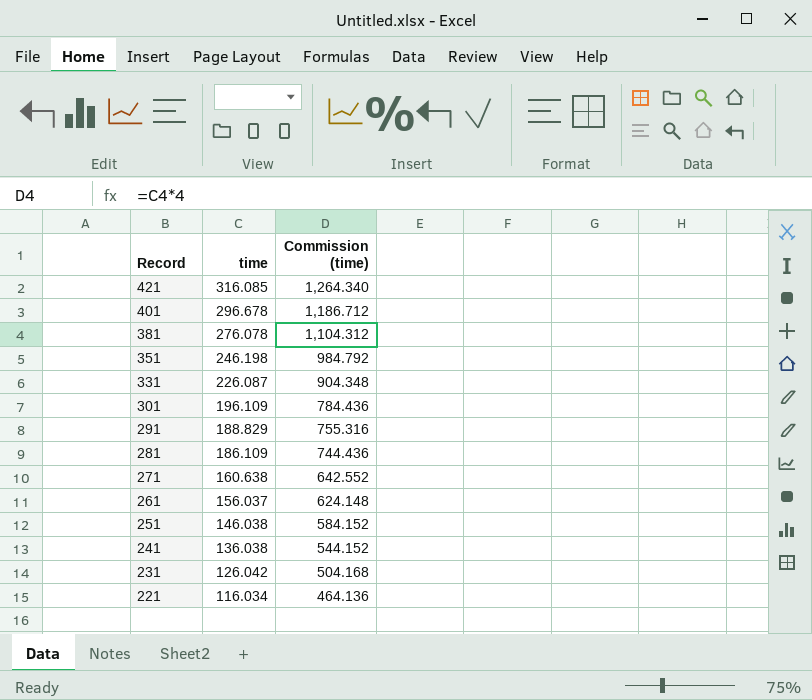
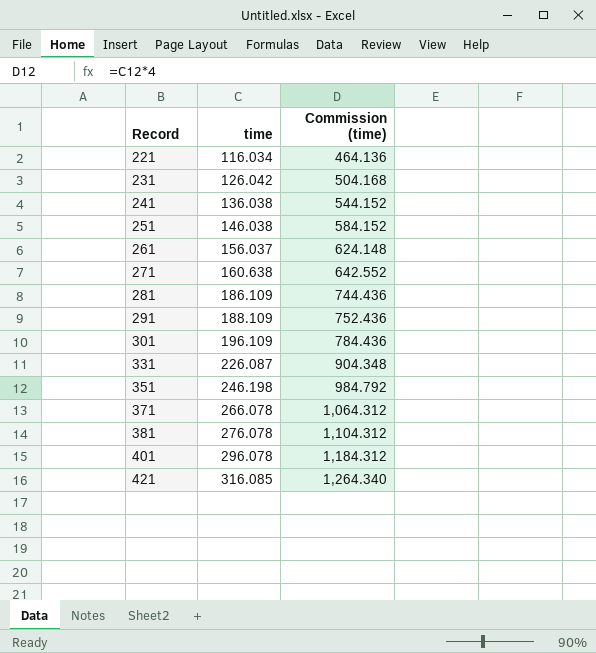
row order: Record descending -> Record ascending
291 | time: 188.829 -> 188.109
291 | Commission (time): 755.316 -> 752.436
row 371: none -> 266.078 | 1,064.312
401 | time: 296.678 -> 296.078
401 | Commission (time): 1,186.712 -> 1,184.312

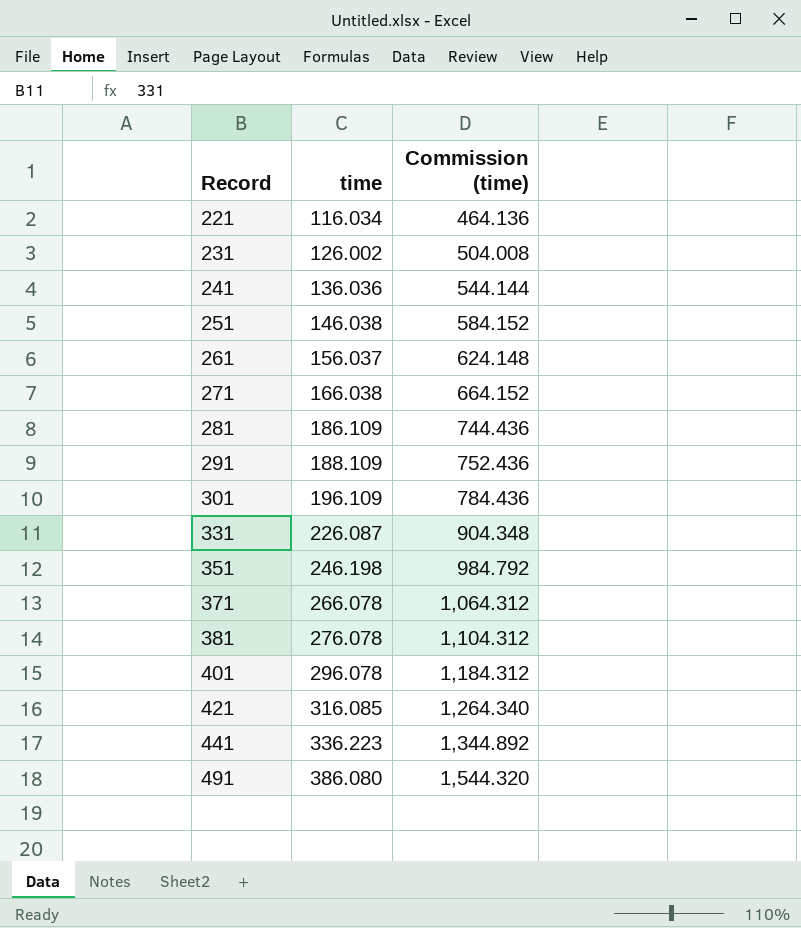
231 | time: 126.042 -> 126.002
231 | Commission (time): 504.168 -> 504.008
241 | time: 136.038 -> 136.036
241 | Commission (time): 544.152 -> 544.144
271 | time: 160.638 -> 166.038
271 | Commission (time): 642.552 -> 664.152
row 441: none -> 336.223 | 1,344.892
row 491: none -> 386.080 | 1,544.320

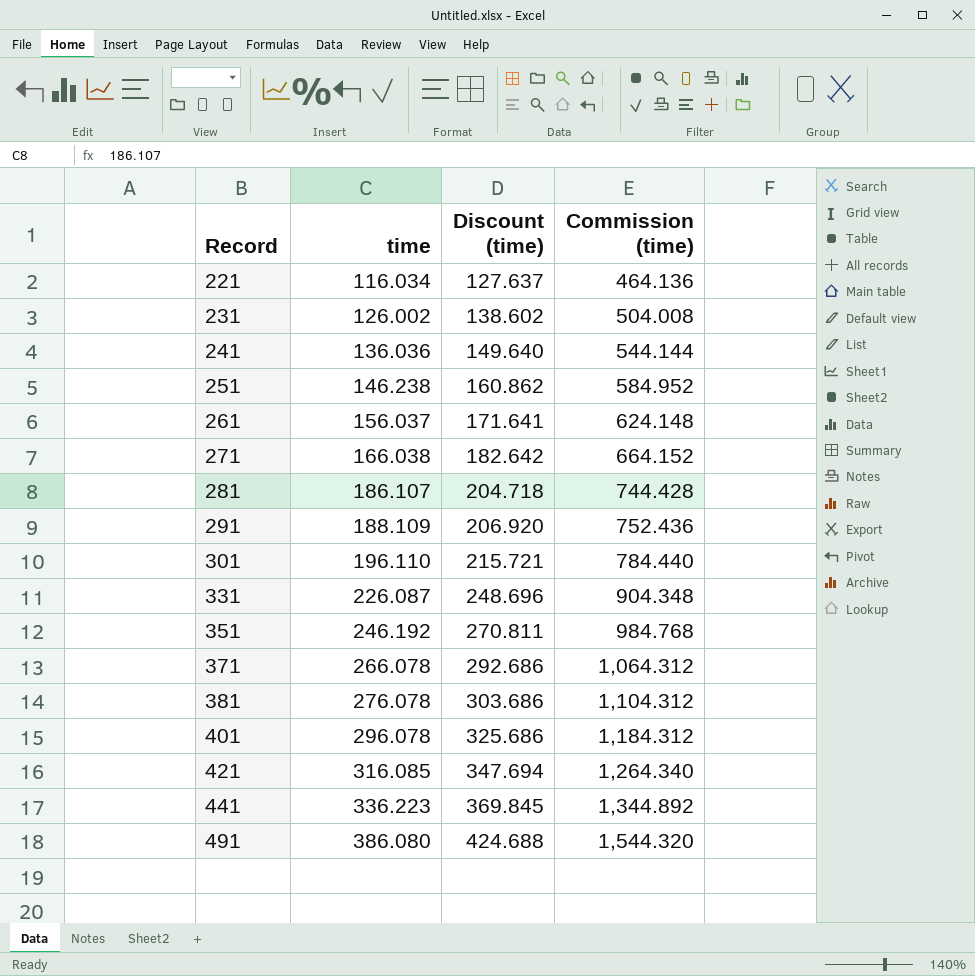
column Discount (time) | formula: none -> [time] * 1.1
251 | time: 146.038 -> 146.238
251 | Commission (time): 584.152 -> 584.952
281 | time: 186.109 -> 186.107
281 | Commission (time): 744.436 -> 744.428
301 | time: 196.109 -> 196.110
301 | Commission (time): 784.436 -> 784.440
351 | time: 246.198 -> 246.192
351 | Commission (time): 984.792 -> 984.768

